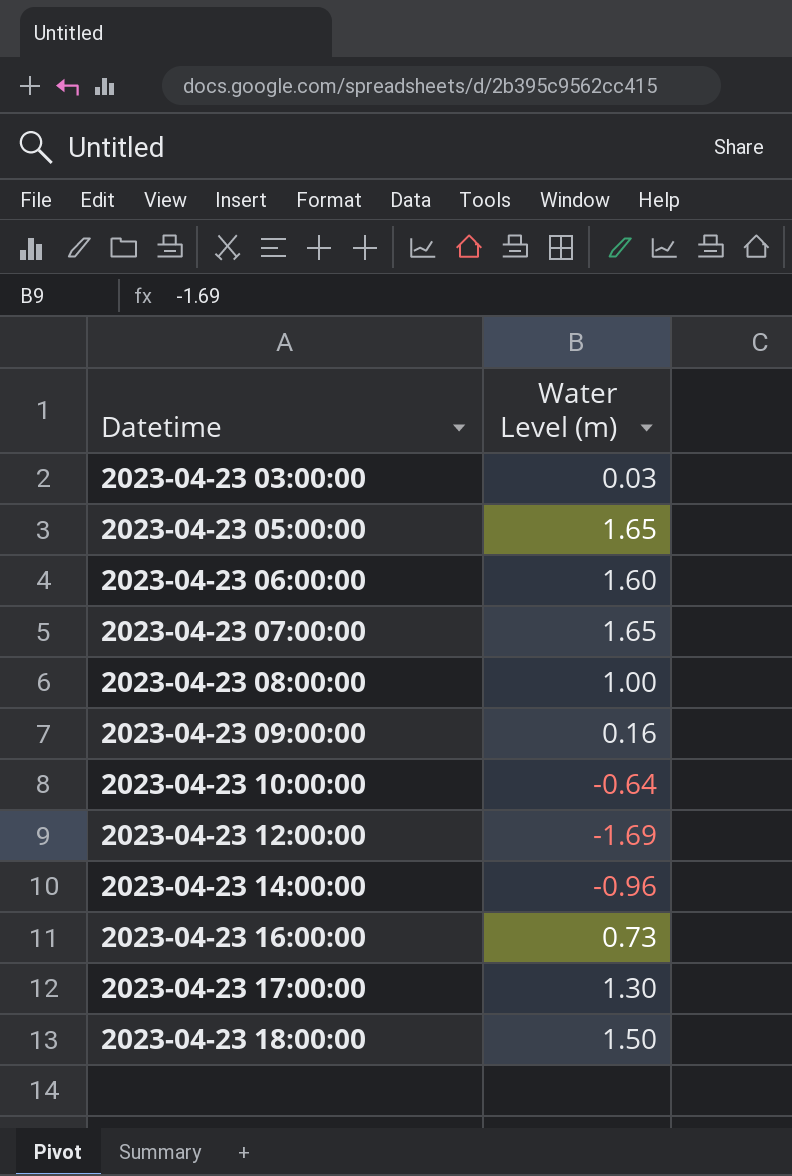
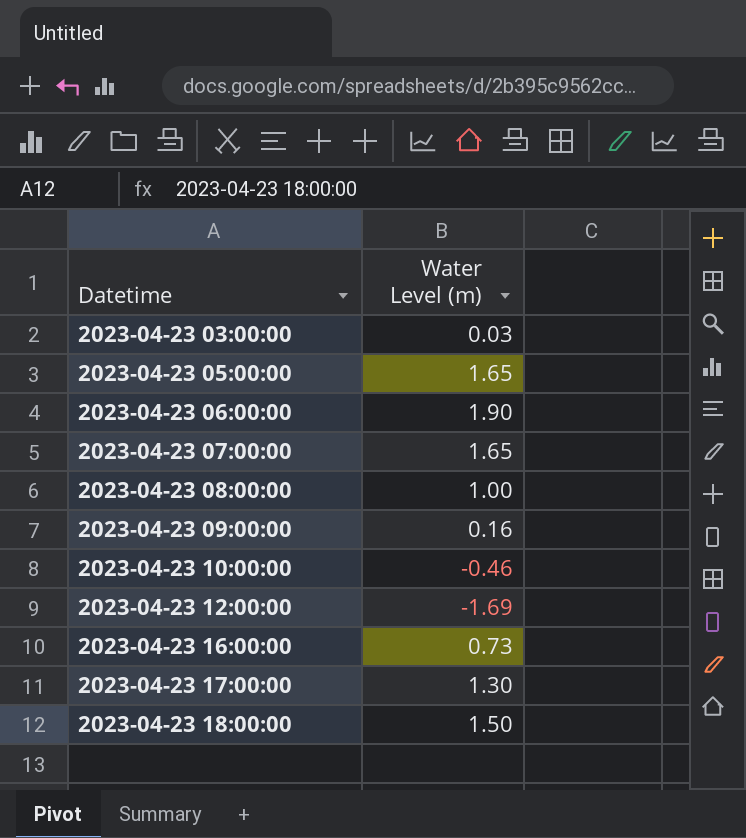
row 2023-04-23 14:00:00: -0.96 -> none
2023-04-23 06:00:00 | Water Level (m): 1.60 -> 1.90
2023-04-23 10:00:00 | Water Level (m): -0.64 -> -0.46

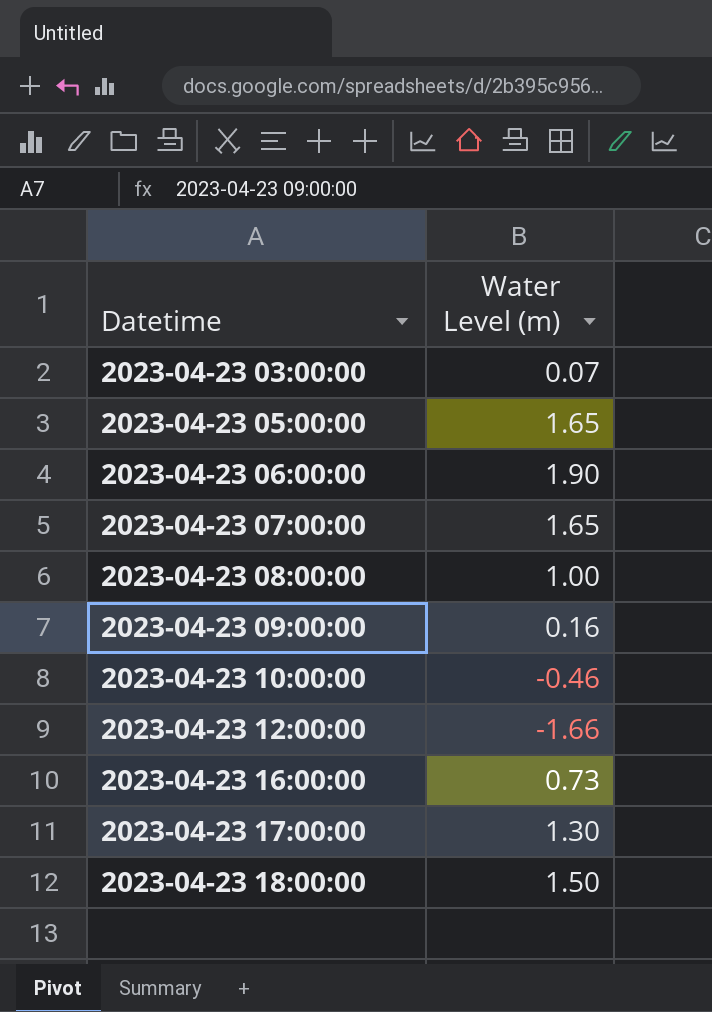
2023-04-23 03:00:00 | Water Level (m): 0.03 -> 0.07
2023-04-23 12:00:00 | Water Level (m): -1.69 -> -1.66

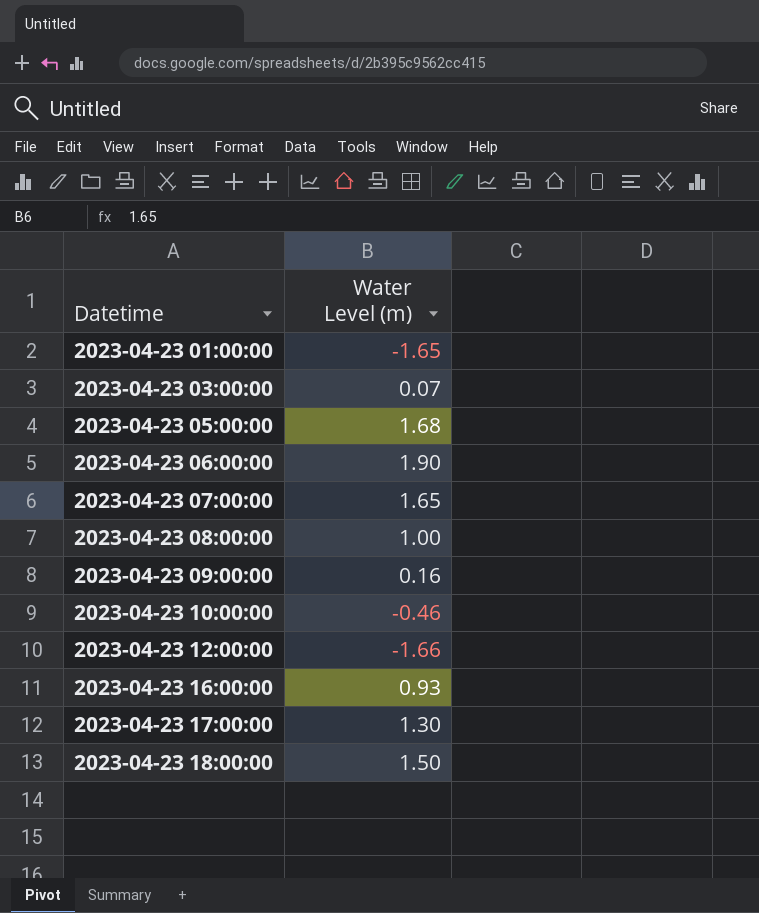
row 2023-04-23 01:00:00: none -> -1.65
2023-04-23 05:00:00 | Water Level (m): 1.65 -> 1.68
2023-04-23 16:00:00 | Water Level (m): 0.73 -> 0.93

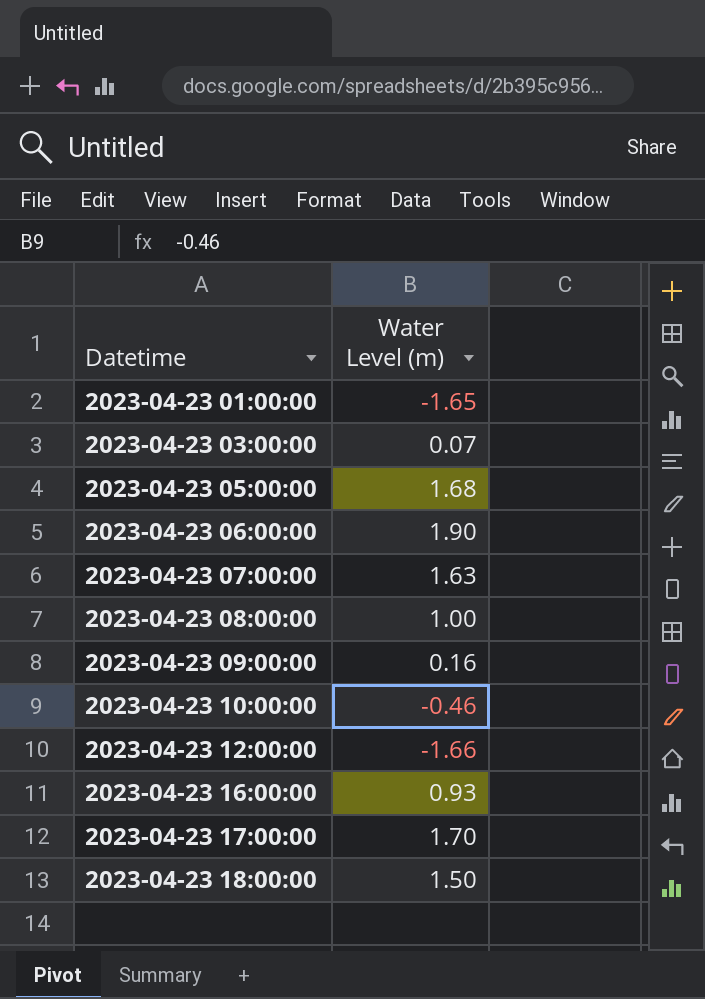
2023-04-23 07:00:00 | Water Level (m): 1.65 -> 1.63
2023-04-23 17:00:00 | Water Level (m): 1.30 -> 1.70

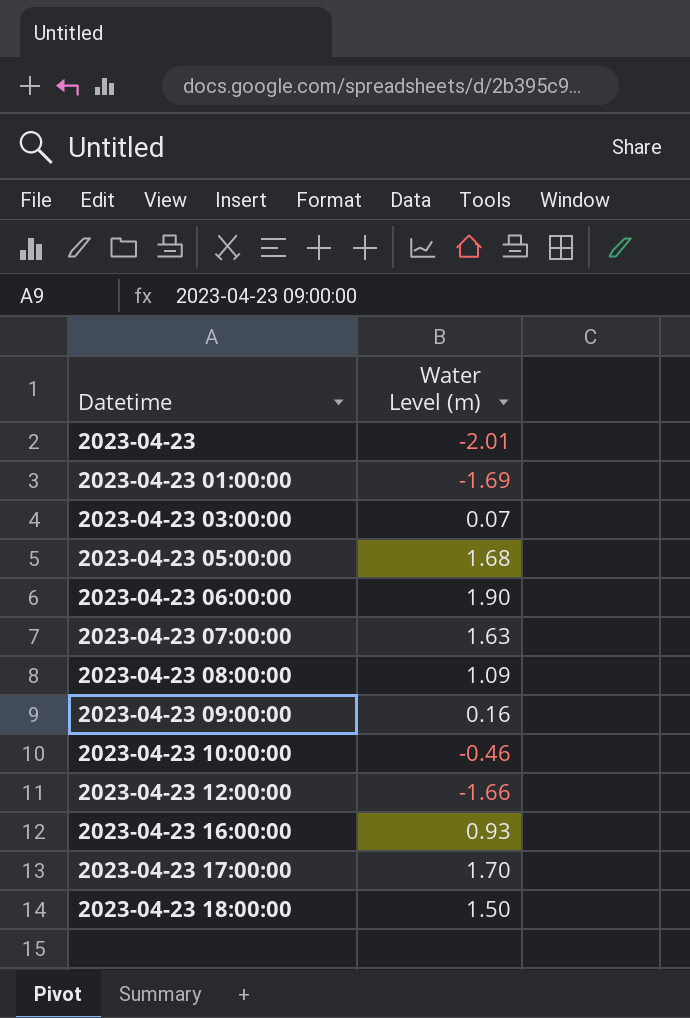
row 2023-04-23: none -> -2.01
2023-04-23 01:00:00 | Water Level (m): -1.65 -> -1.69
2023-04-23 08:00:00 | Water Level (m): 1.00 -> 1.09

